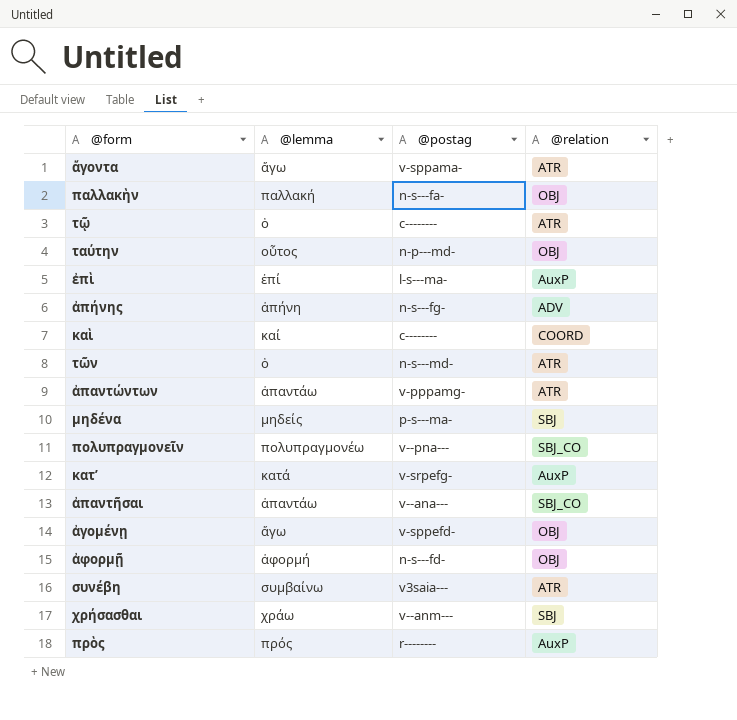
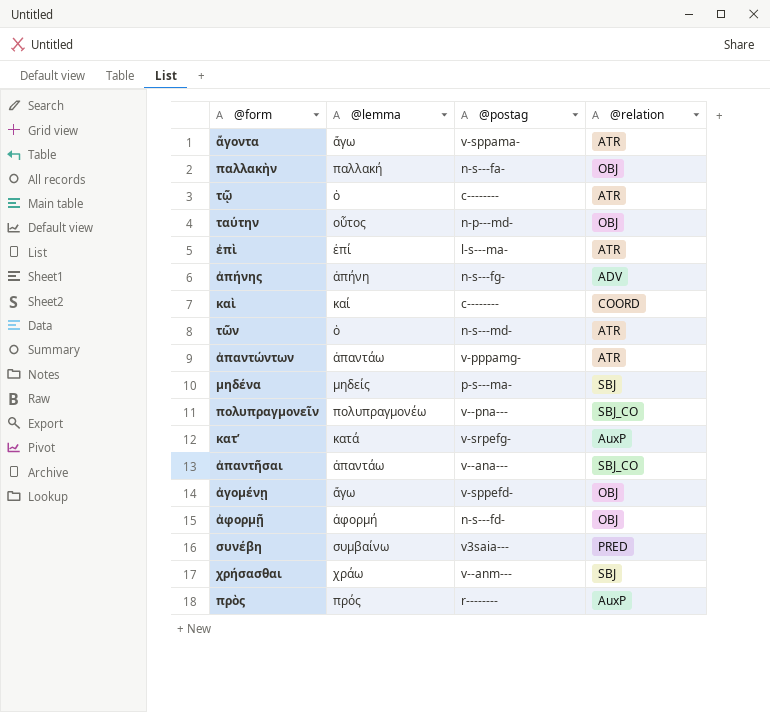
ἐπὶ | @relation: AuxP -> ATR
συνέβη | @relation: ATR -> PRED

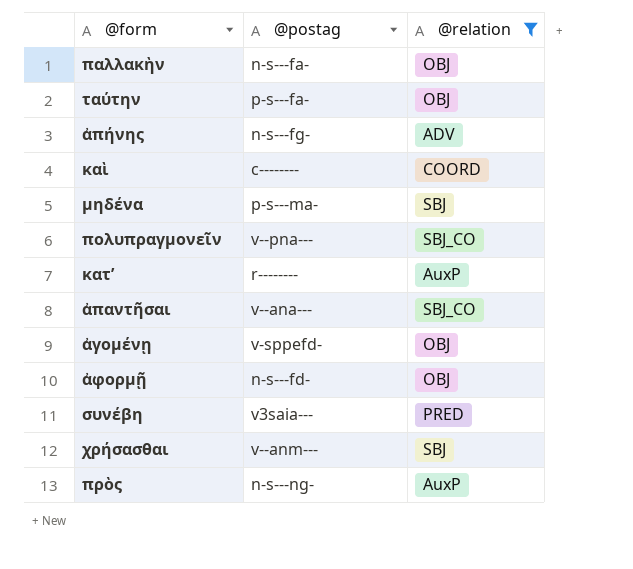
filter: none -> @relation != ATR
column @lemma | position: 2 -> none
ταύτην | @postag: n-p---md- -> p-s---fa-
κατʼ | @postag: v-srpefg- -> r--------
πρὸς | @postag: r-------- -> n-s---ng-

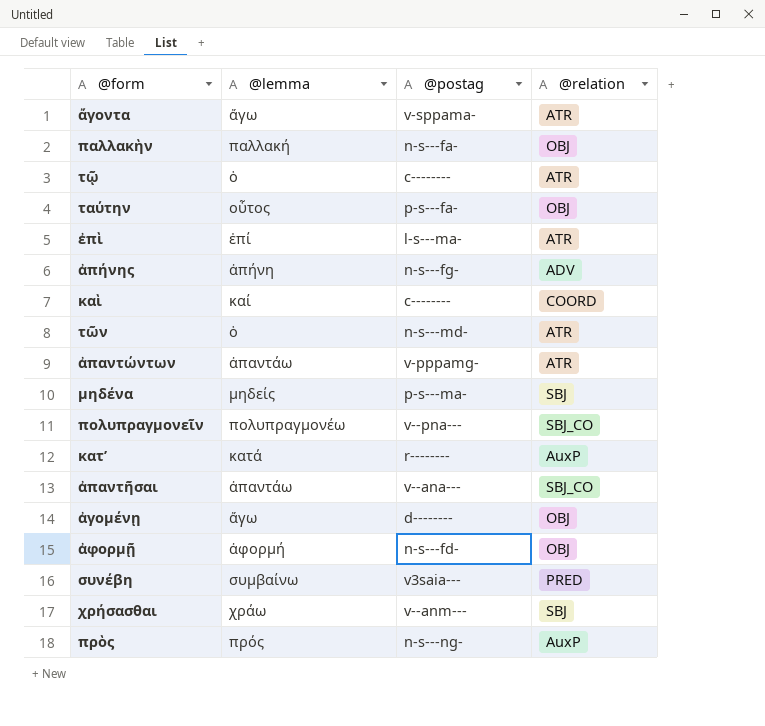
filter: @relation != ATR -> none
column @lemma | position: none -> 2
ἀγομένῃ | @postag: v-sppefd- -> d--------

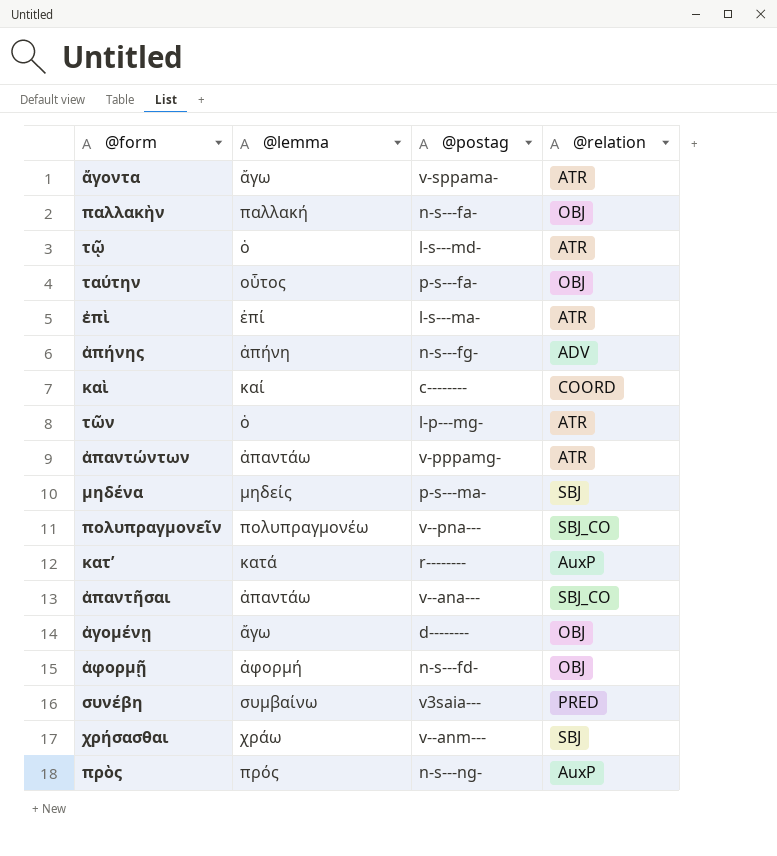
τῷ | @postag: c-------- -> l-s---md-
τῶν | @postag: n-s---md- -> l-p---mg-

